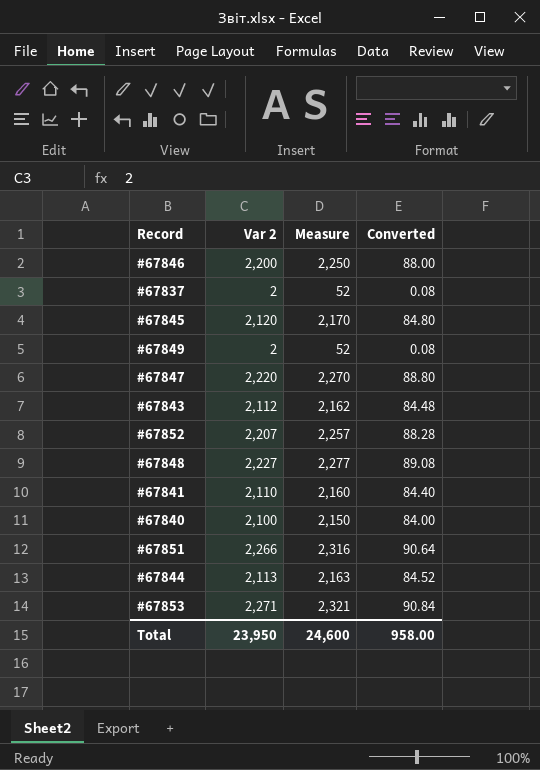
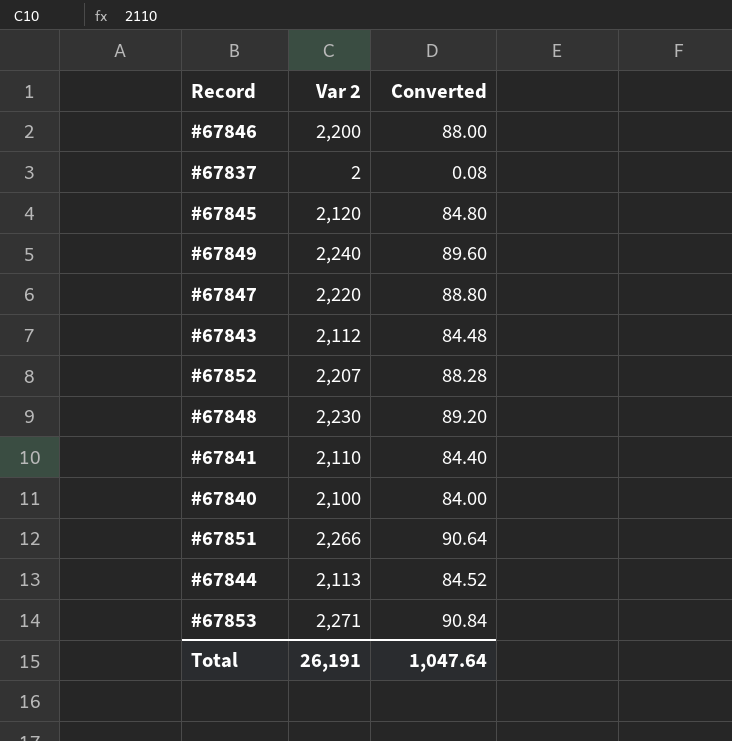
column Measure | formula: [Var 2] + 50 -> none
#67849 | Var 2: 2 -> 2,240
#67849 | Converted: 0.08 -> 89.60
#67848 | Var 2: 2,227 -> 2,230
#67848 | Converted: 89.08 -> 89.20
Total | Var 2: 23,950 -> 26,191
Total | Converted: 958.00 -> 1,047.64

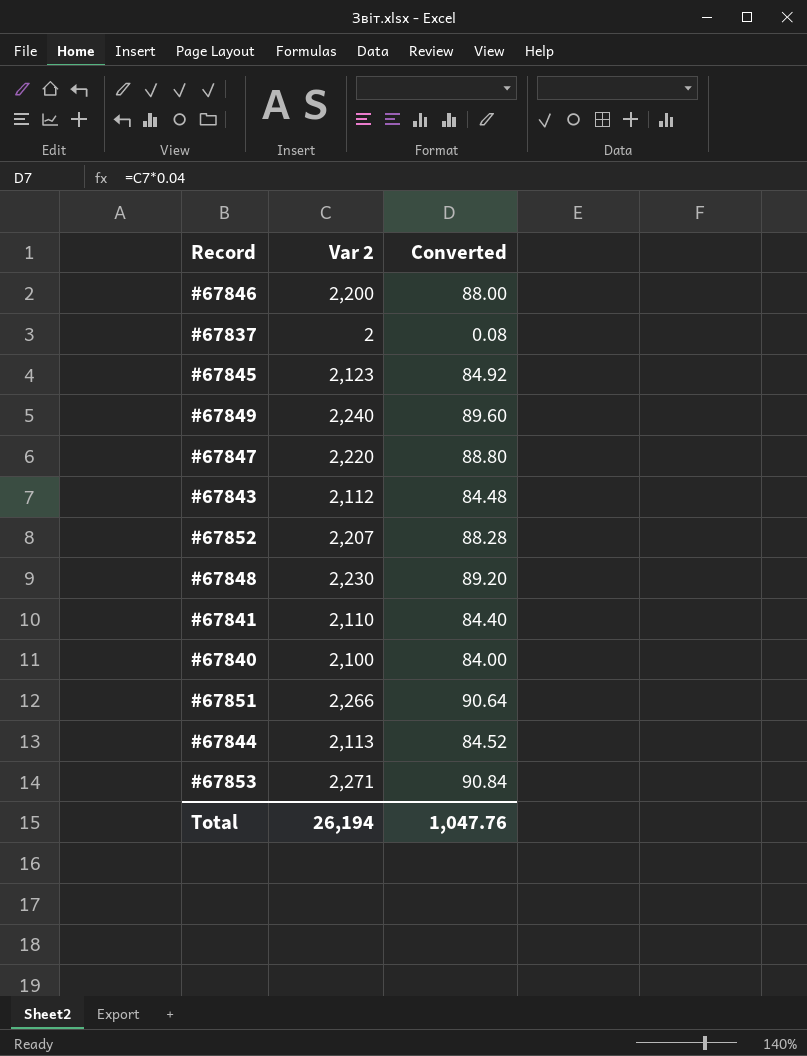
#67845 | Var 2: 2,120 -> 2,123
#67845 | Converted: 84.80 -> 84.92
Total | Var 2: 26,191 -> 26,194
Total | Converted: 1,047.64 -> 1,047.76

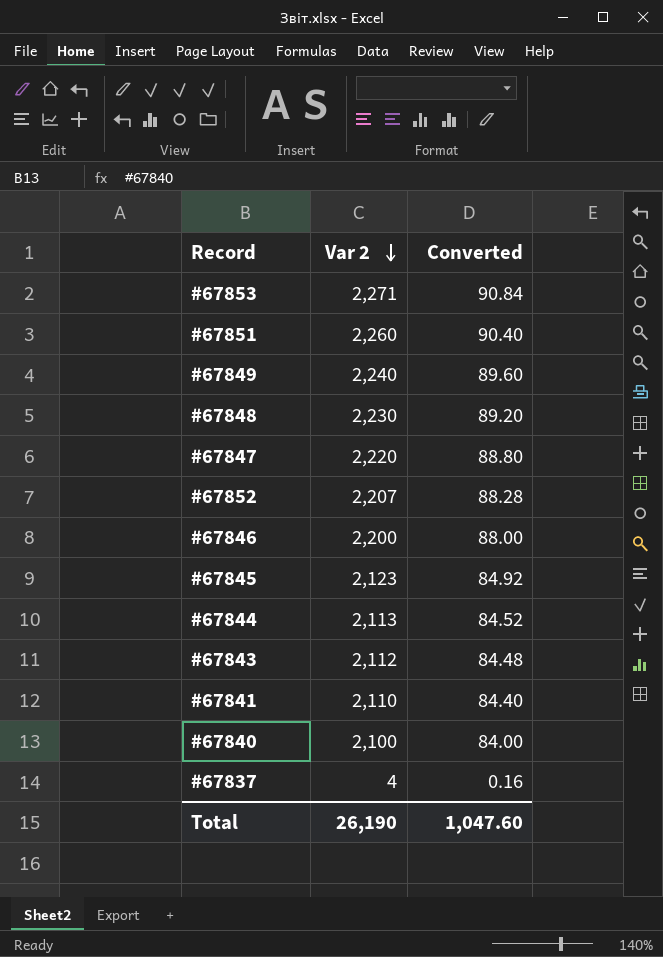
row order: none -> Var 2 descending
#67851 | Var 2: 2,266 -> 2,260
#67851 | Converted: 90.64 -> 90.40
#67837 | Var 2: 2 -> 4
#67837 | Converted: 0.08 -> 0.16
Total | Var 2: 26,194 -> 26,190
Total | Converted: 1,047.76 -> 1,047.60

